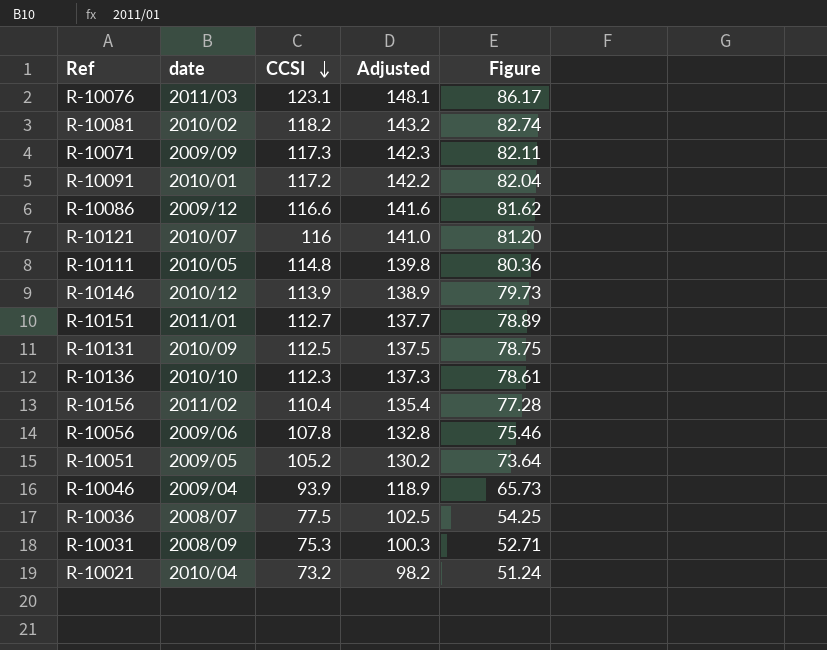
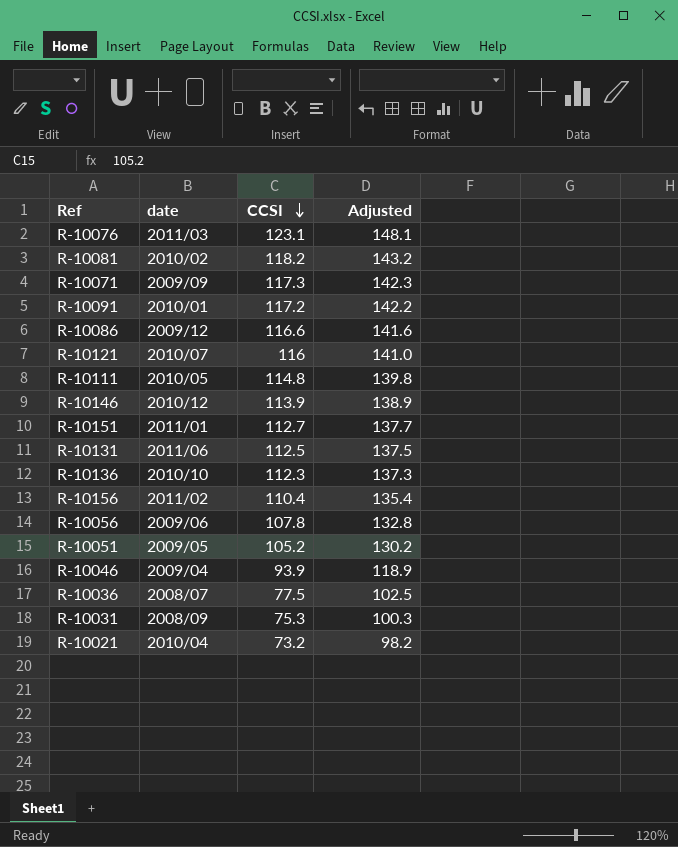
column Figure | formula: [CCSI] * 0.7 -> none
R-10131 | date: 2010/09 -> 2011/06

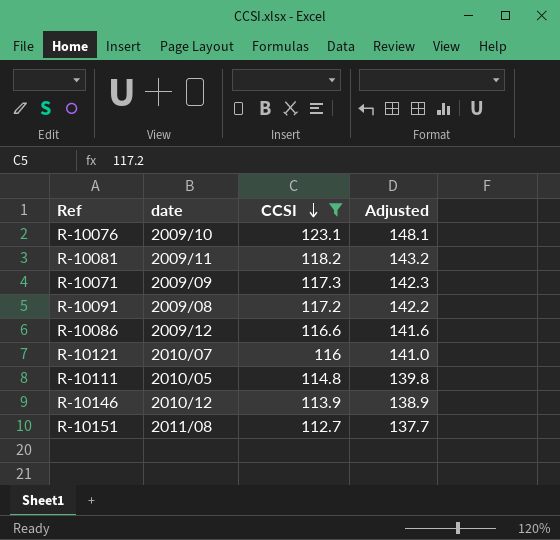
filter: none -> CCSI >= 112.7
R-10076 | date: 2011/03 -> 2009/10
R-10081 | date: 2010/02 -> 2009/11
R-10091 | date: 2010/01 -> 2009/08
R-10151 | date: 2011/01 -> 2011/08

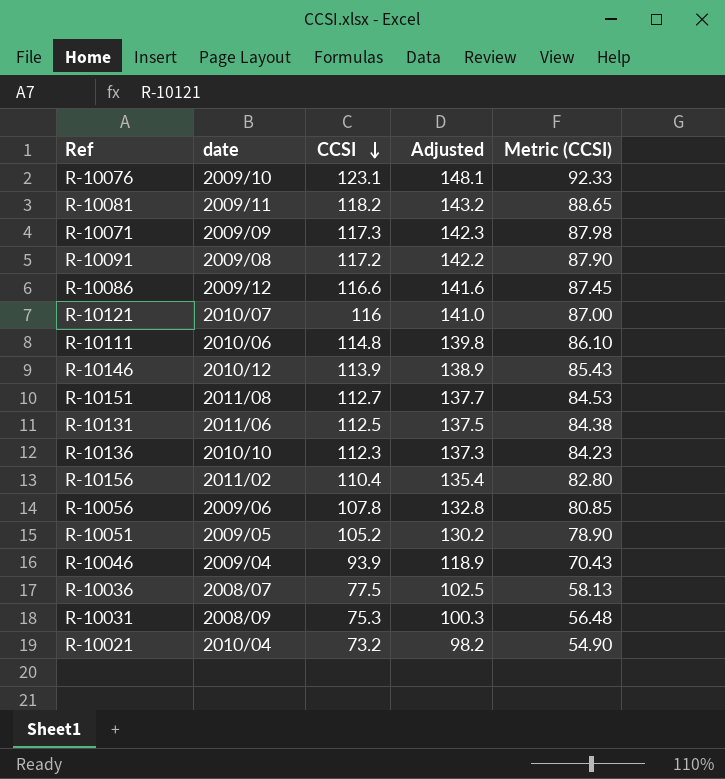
filter: CCSI >= 112.7 -> none
column Metric (CCSI) | formula: none -> [CCSI] * 0.75
R-10111 | date: 2010/05 -> 2010/06

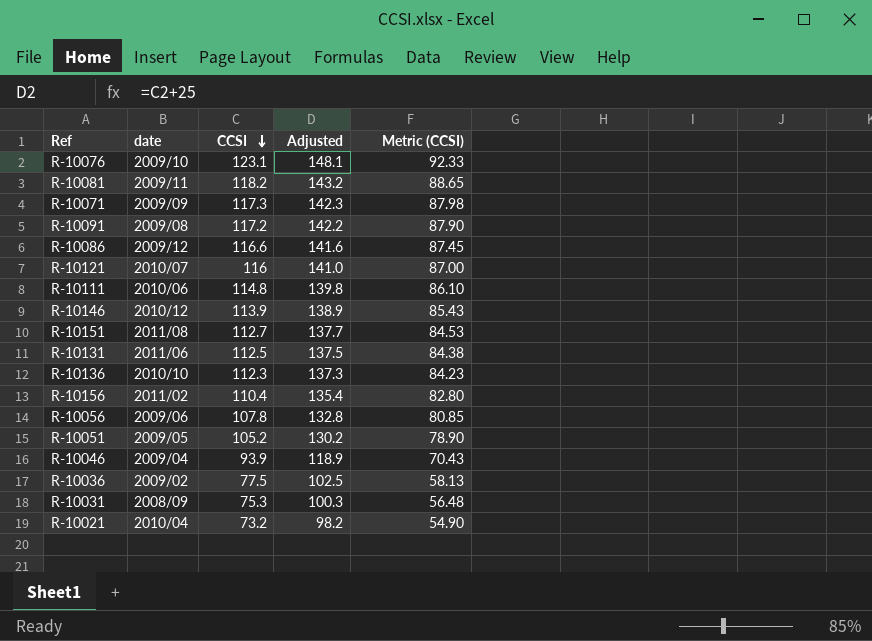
R-10036 | date: 2008/07 -> 2009/02

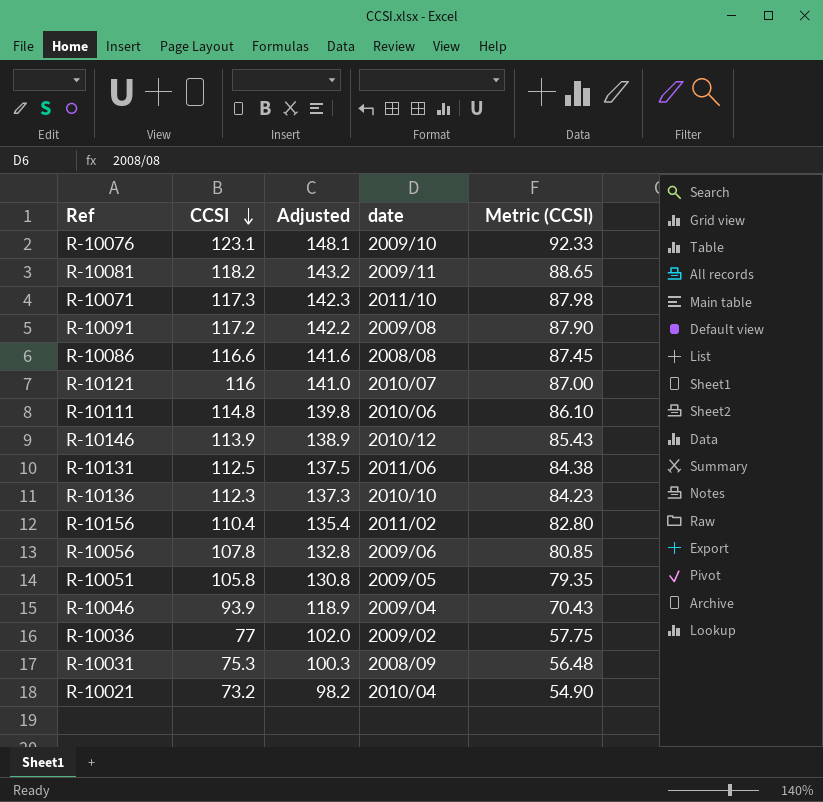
column date | position: 2 -> 4
row R-10151: 2011/08 | 112.7 | 137.7 | 84.53 -> none
R-10071 | date: 2009/09 -> 2011/10
R-10086 | date: 2009/12 -> 2008/08
R-10051 | CCSI: 105.2 -> 105.8
R-10051 | Adjusted: 130.2 -> 130.8
R-10051 | Metric (CCSI): 78.90 -> 79.35
R-10036 | CCSI: 77.5 -> 77
R-10036 | Adjusted: 102.5 -> 102.0
R-10036 | Metric (CCSI): 58.13 -> 57.75

